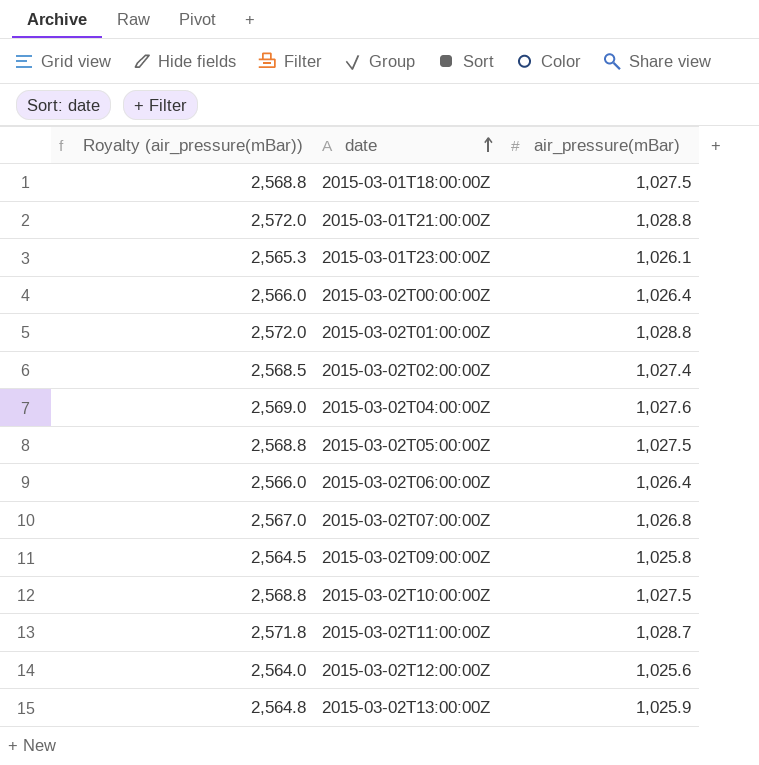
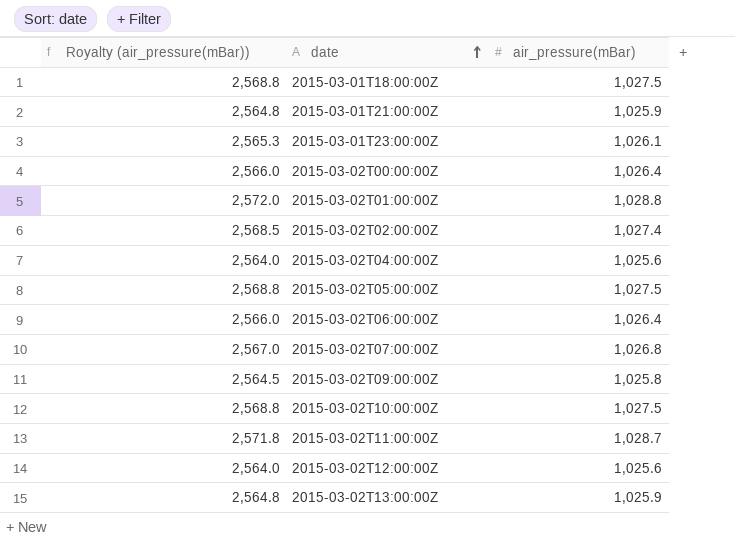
2015-03-01T21:00:00Z | Royalty (air_pressure(mBar)): 2,572.0 -> 2,564.8
2015-03-01T21:00:00Z | air_pressure(mBar): 1,028.8 -> 1,025.9
2015-03-02T04:00:00Z | Royalty (air_pressure(mBar)): 2,569.0 -> 2,564.0
2015-03-02T04:00:00Z | air_pressure(mBar): 1,027.6 -> 1,025.6

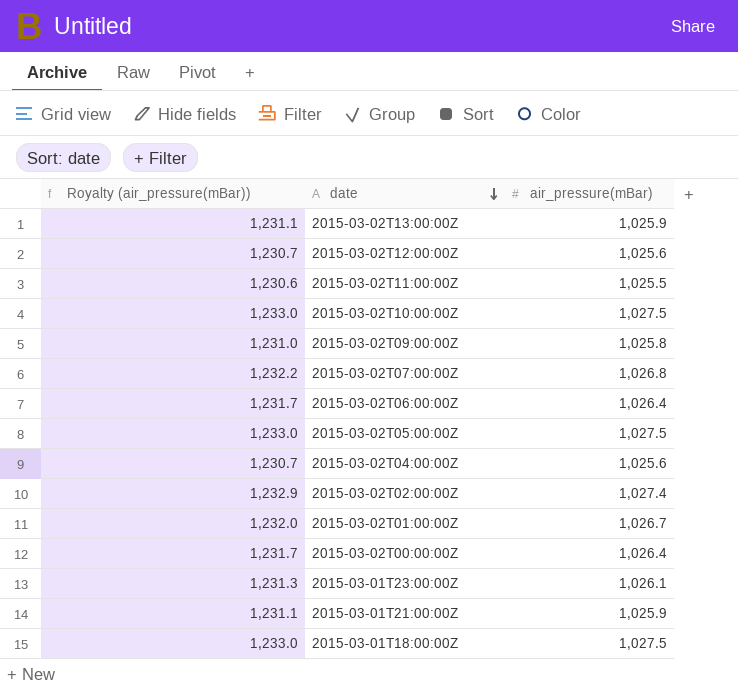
row order: date ascending -> date descending
column Royalty (air_pressure(mBar)) | formula: [air_pressure(mBar)] * 2.5 -> [air_pressure(mBar)] * 1.2
2015-03-02T11:00:00Z | air_pressure(mBar): 1,028.7 -> 1,025.5
2015-03-02T01:00:00Z | air_pressure(mBar): 1,028.8 -> 1,026.7

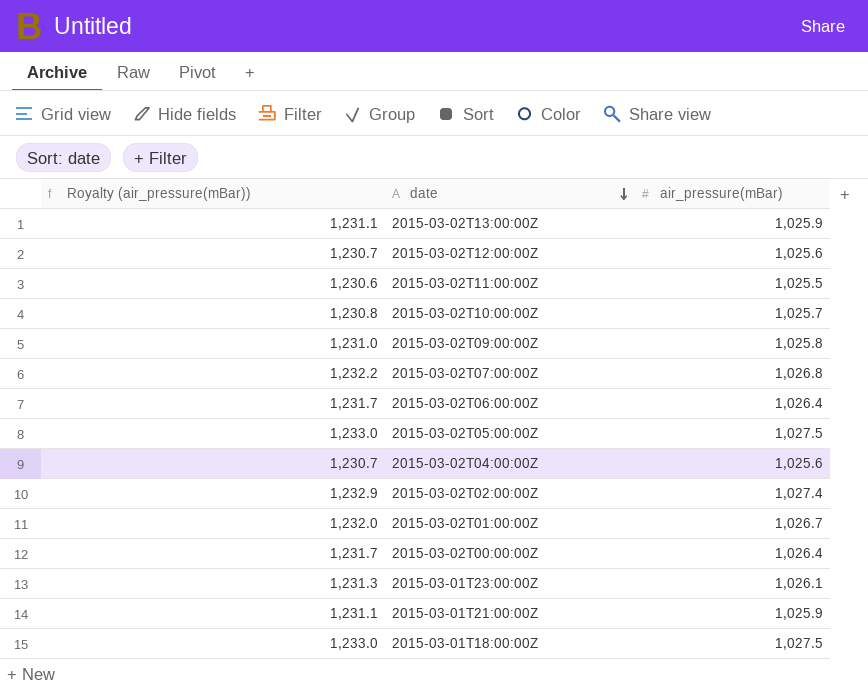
2015-03-02T10:00:00Z | Royalty (air_pressure(mBar)): 1,233.0 -> 1,230.8
2015-03-02T10:00:00Z | air_pressure(mBar): 1,027.5 -> 1,025.7

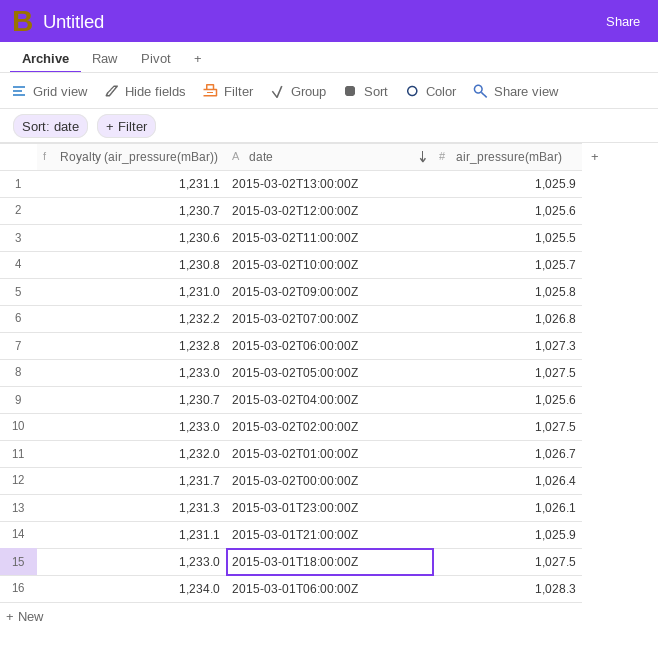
2015-03-02T06:00:00Z | Royalty (air_pressure(mBar)): 1,231.7 -> 1,232.8
2015-03-02T06:00:00Z | air_pressure(mBar): 1,026.4 -> 1,027.3
2015-03-02T02:00:00Z | Royalty (air_pressure(mBar)): 1,232.9 -> 1,233.0
2015-03-02T02:00:00Z | air_pressure(mBar): 1,027.4 -> 1,027.5
row 2015-03-01T06:00:00Z: none -> 1,234.0 | 1,028.3

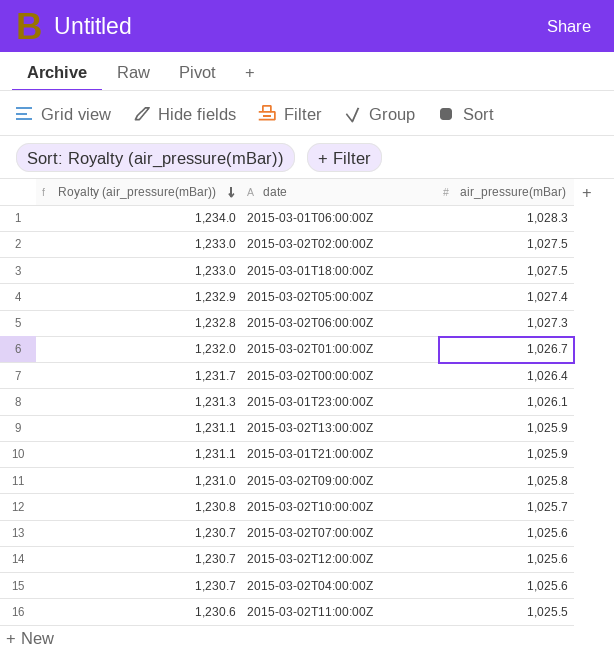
row order: date descending -> Royalty (air_pressure(mBar)) descending
2015-03-02T05:00:00Z | Royalty (air_pressure(mBar)): 1,233.0 -> 1,232.9
2015-03-02T05:00:00Z | air_pressure(mBar): 1,027.5 -> 1,027.4
2015-03-02T07:00:00Z | Royalty (air_pressure(mBar)): 1,232.2 -> 1,230.7
2015-03-02T07:00:00Z | air_pressure(mBar): 1,026.8 -> 1,025.6

